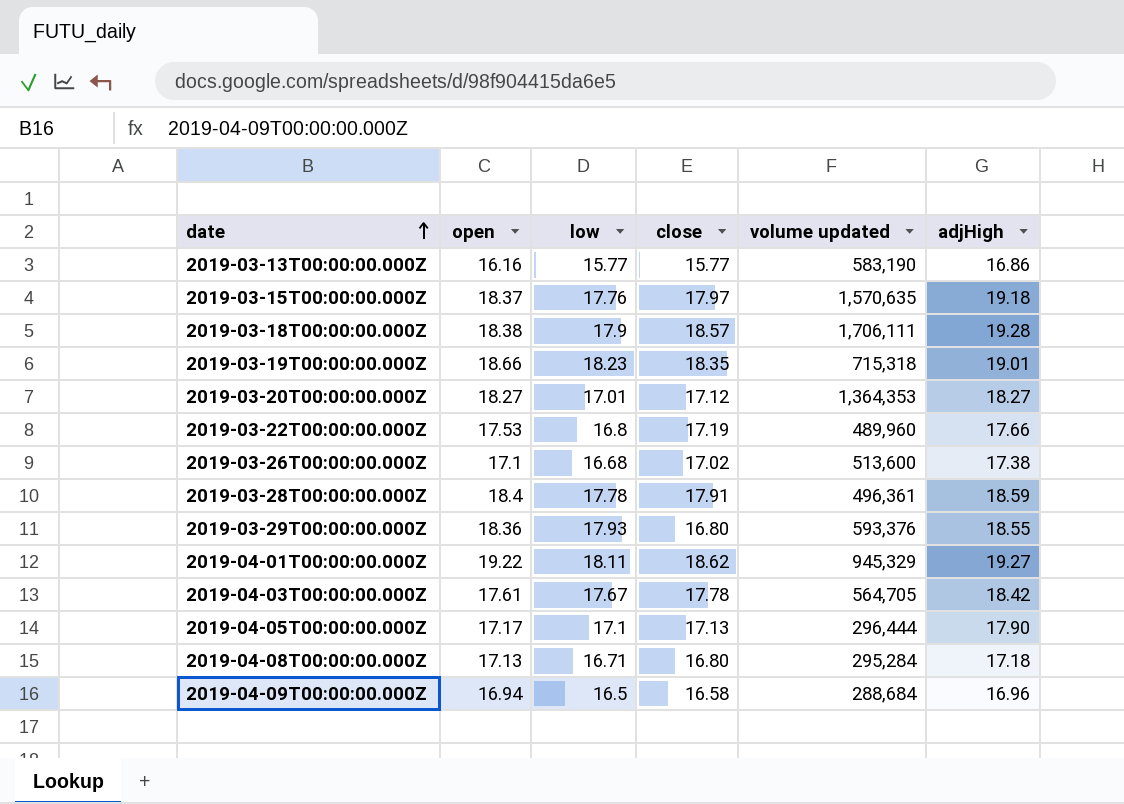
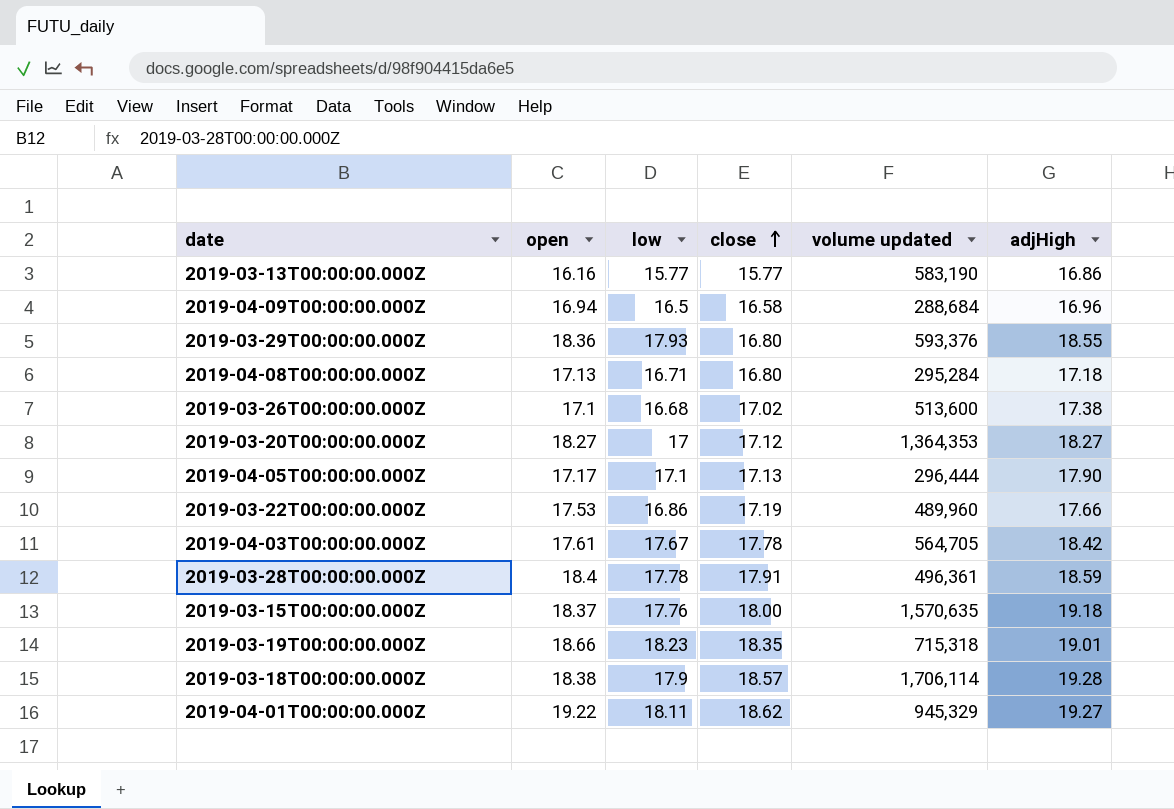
row order: date ascending -> close ascending
2019-03-20T00:00:00.000Z | low: 17.01 -> 17
2019-03-22T00:00:00.000Z | low: 16.8 -> 16.86
2019-03-15T00:00:00.000Z | close: 17.97 -> 18.00
2019-03-18T00:00:00.000Z | volume updated: 1,706,111 -> 1,706,114

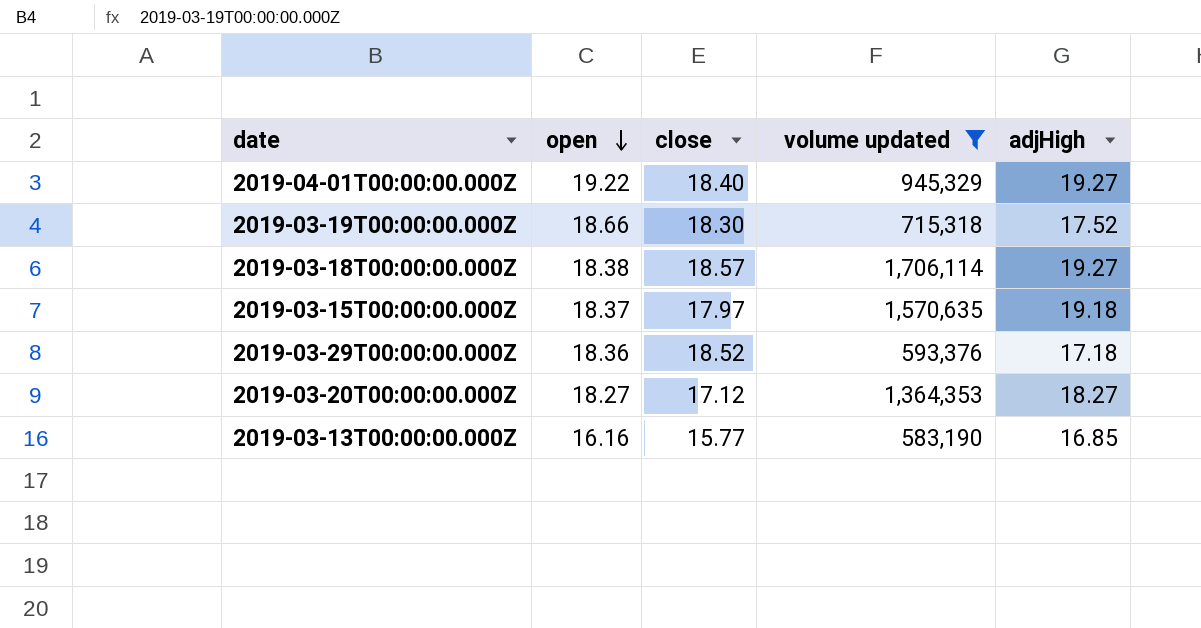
filter: none -> volume updated >= 583,190
row order: close ascending -> open descending
column low | position: 3 -> none
2019-04-01T00:00:00.000Z | close: 18.62 -> 18.40
2019-03-19T00:00:00.000Z | close: 18.35 -> 18.30
2019-03-19T00:00:00.000Z | adjHigh: 19.01 -> 17.52
2019-03-18T00:00:00.000Z | adjHigh: 19.28 -> 19.27
2019-03-15T00:00:00.000Z | close: 18.00 -> 17.97
2019-03-29T00:00:00.000Z | close: 16.80 -> 18.52
2019-03-29T00:00:00.000Z | adjHigh: 18.55 -> 17.18
2019-03-13T00:00:00.000Z | adjHigh: 16.86 -> 16.85

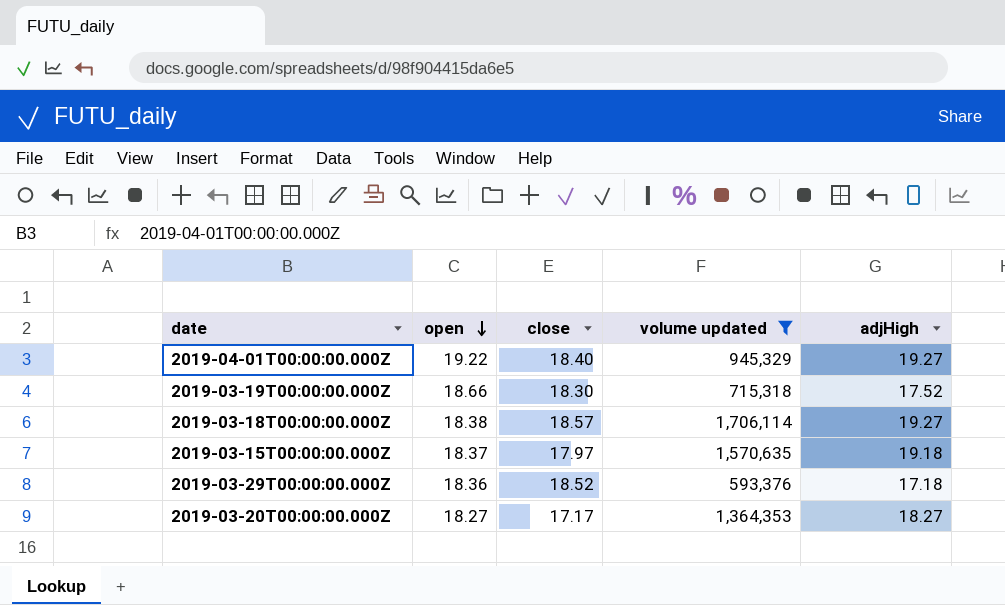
row 2019-03-13T00:00:00.000Z: 16.16 | 15.77 | 583,190 | 16.85 -> none
2019-03-20T00:00:00.000Z | close: 17.12 -> 17.17

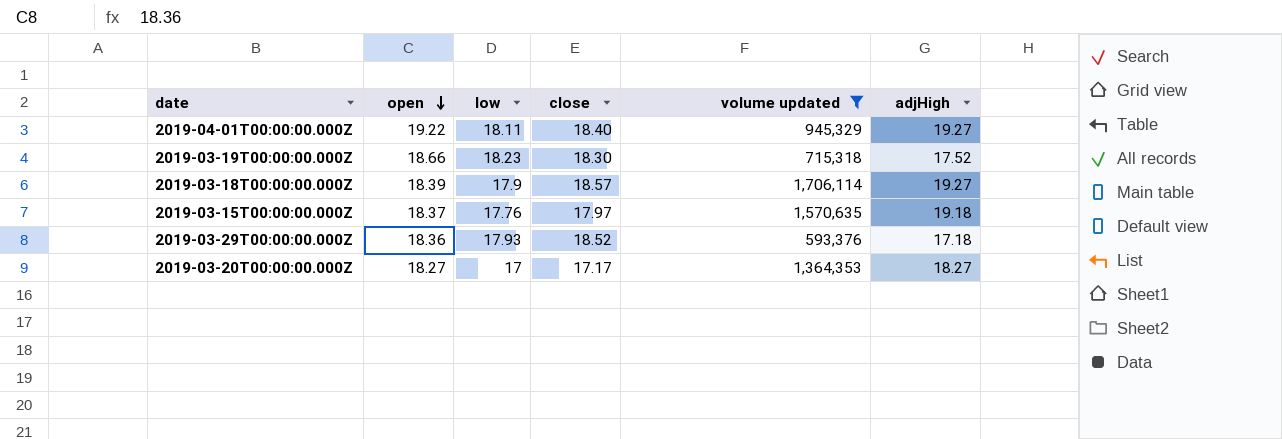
column low | position: none -> 3
2019-03-18T00:00:00.000Z | open: 18.38 -> 18.39

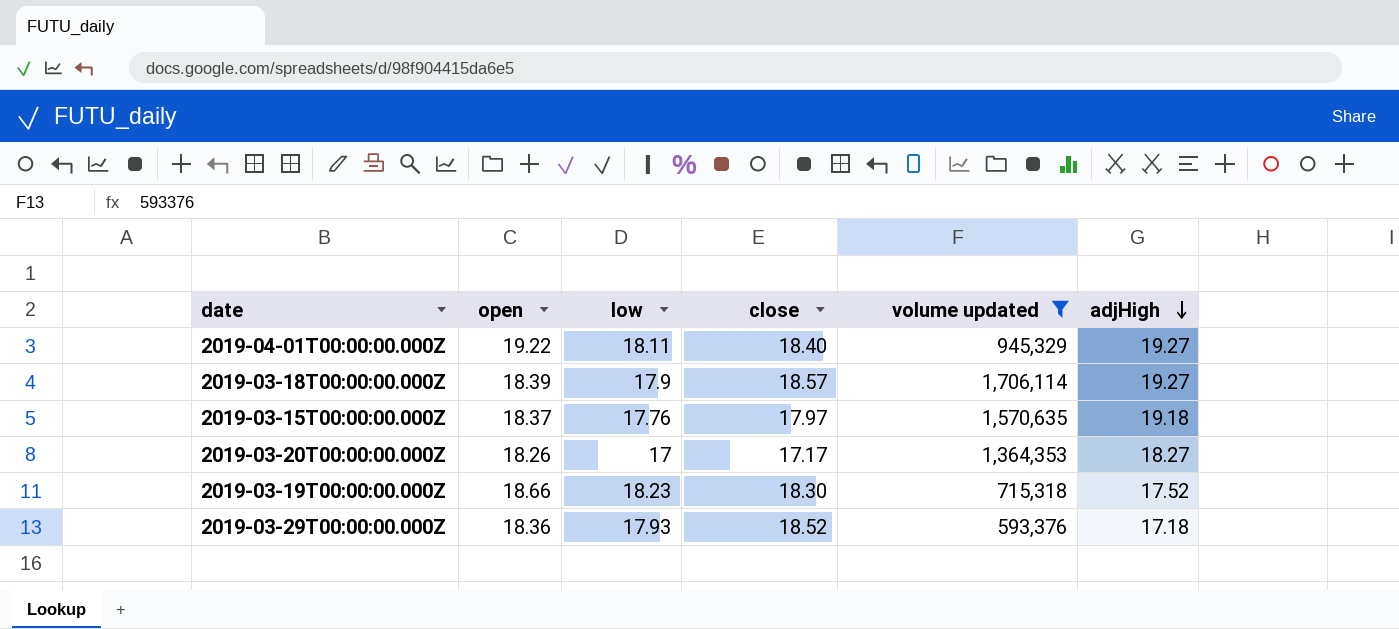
row order: open descending -> adjHigh descending
2019-03-20T00:00:00.000Z | open: 18.27 -> 18.26

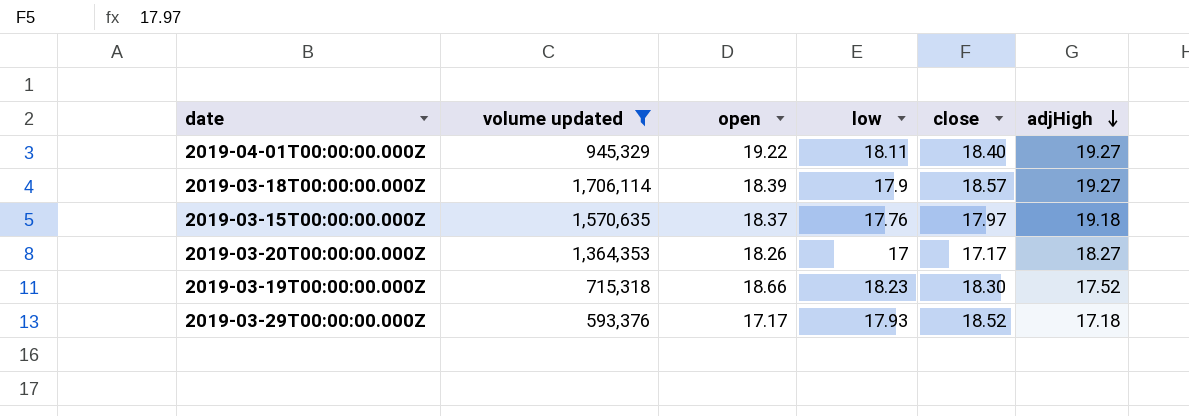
column volume updated | position: 5 -> 2
2019-03-29T00:00:00.000Z | open: 18.36 -> 17.17

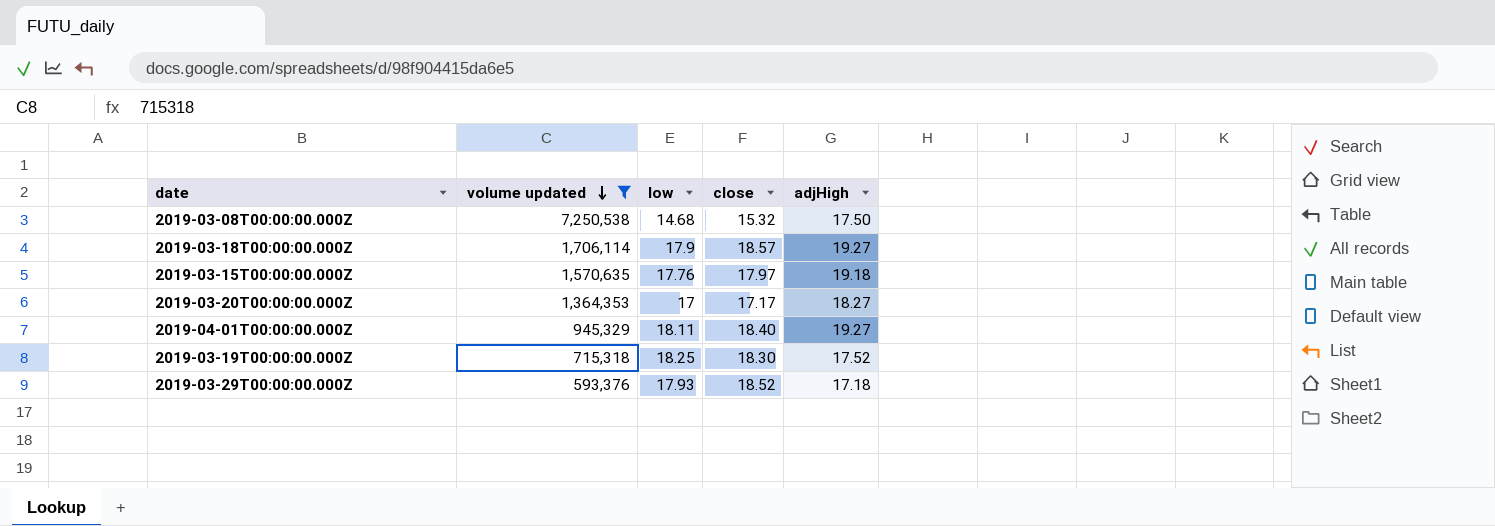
row order: adjHigh descending -> volume updated descending
column open | position: 3 -> none
row 2019-03-08T00:00:00.000Z: none -> 7,250,538 | 14.68 | 15.32 | 17.50
2019-03-19T00:00:00.000Z | low: 18.23 -> 18.25

